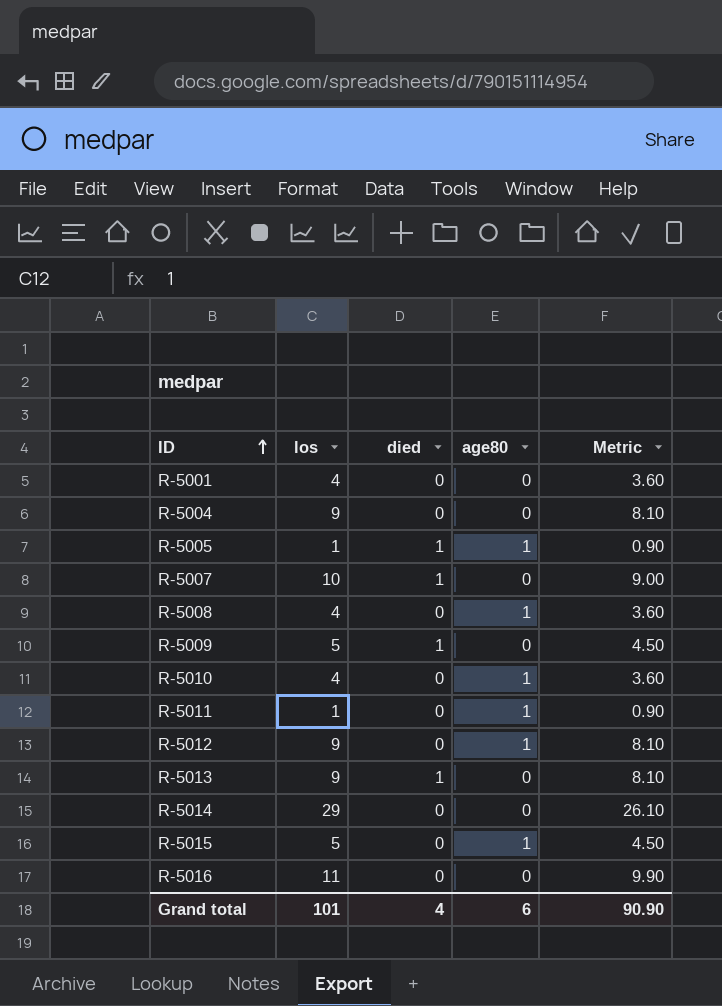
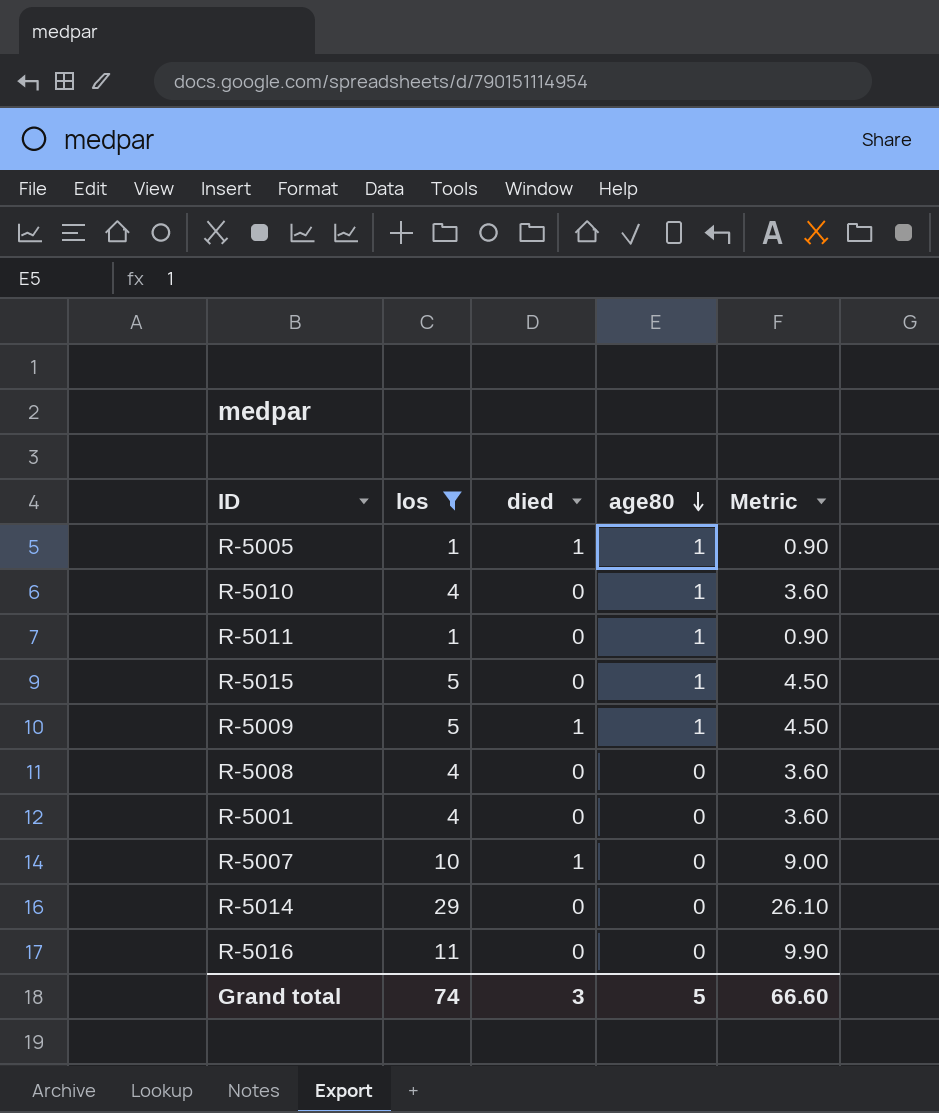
filter: none -> los != 9
row order: ID ascending -> age80 descending
R-5009 | age80: 0 -> 1
R-5008 | age80: 1 -> 0
Grand total | los: 101 -> 74
Grand total | died: 4 -> 3
Grand total | age80: 6 -> 5
Grand total | Metric: 90.90 -> 66.60

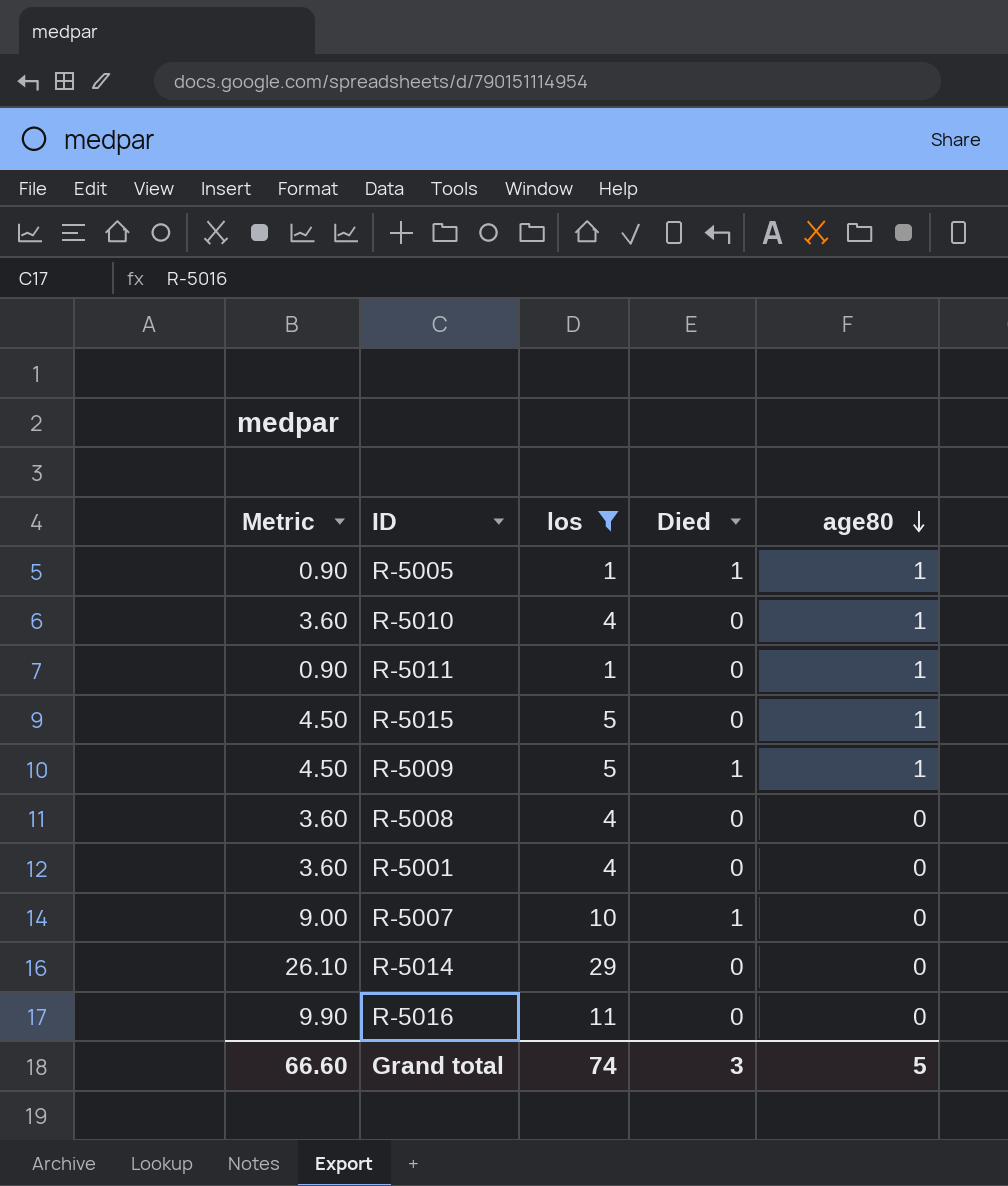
column Metric | position: 5 -> 1
column name: died -> Died

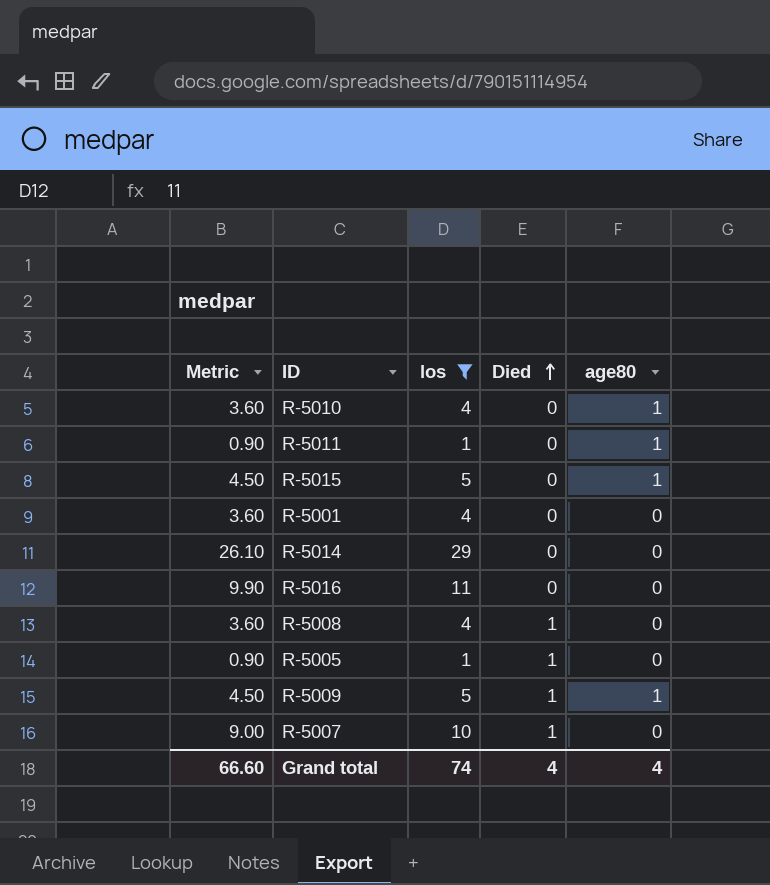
row order: age80 descending -> Died ascending
R-5008 | Died: 0 -> 1
R-5005 | age80: 1 -> 0
Grand total | Died: 3 -> 4
Grand total | age80: 5 -> 4

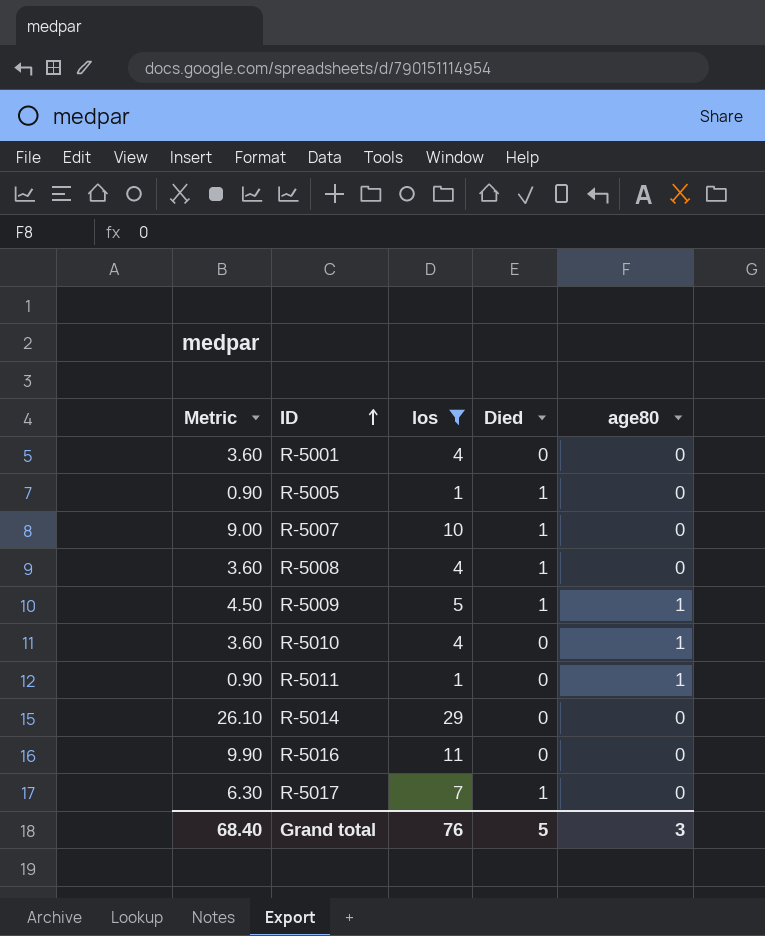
row order: Died ascending -> ID ascending
row R-5015: 4.50 | 5 | 0 | 1 -> none
row R-5017: none -> 6.30 | 7 | 1 | 0
Grand total | Metric: 66.60 -> 68.40
Grand total | los: 74 -> 76
Grand total | Died: 4 -> 5
Grand total | age80: 4 -> 3

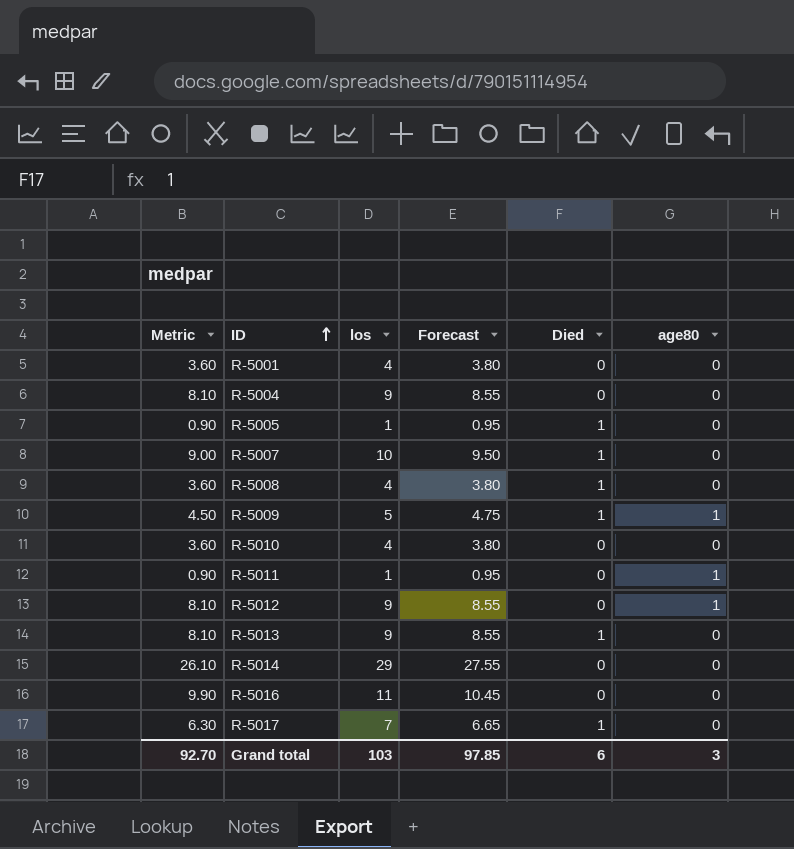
filter: los != 9 -> none
column Forecast | formula: none -> [los] * 0.95
R-5010 | age80: 1 -> 0
Grand total | Metric: 68.40 -> 92.70
Grand total | los: 76 -> 103
Grand total | Died: 5 -> 6

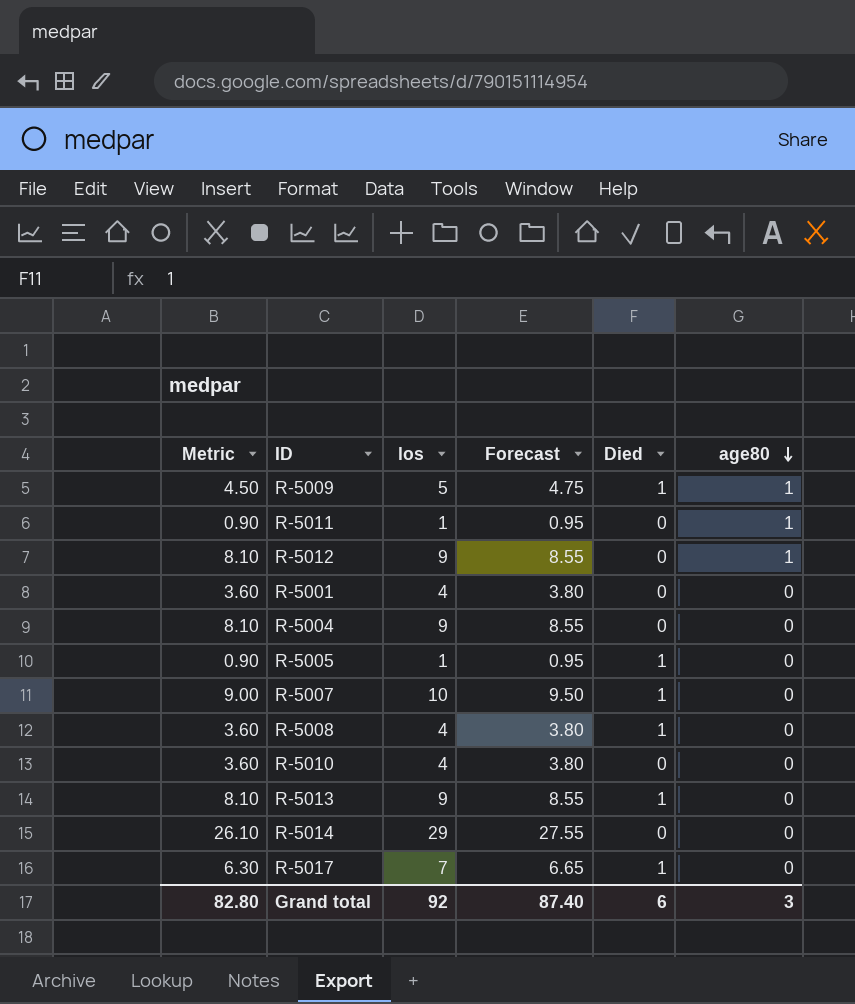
row order: ID ascending -> age80 descending
row R-5016: 9.90 | 11 | 10.45 | 0 | 0 -> none
Grand total | Metric: 92.70 -> 82.80
Grand total | los: 103 -> 92
Grand total | Forecast: 97.85 -> 87.40

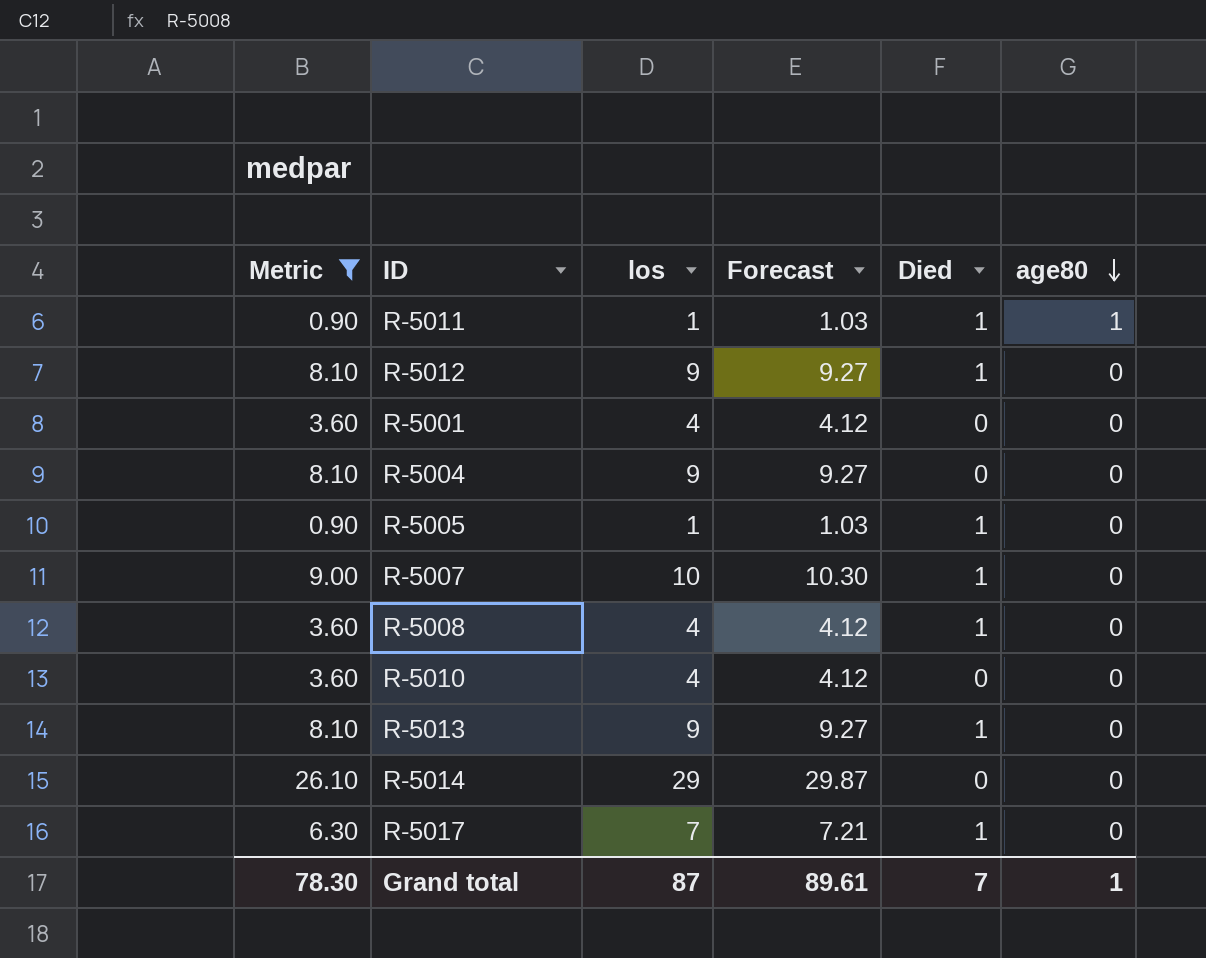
filter: none -> Metric != 4.50
column Forecast | formula: [los] * 0.95 -> [los] * 1.03
R-5011 | Died: 0 -> 1
R-5012 | Died: 0 -> 1
R-5012 | age80: 1 -> 0
Grand total | Metric: 82.80 -> 78.30
Grand total | los: 92 -> 87
Grand total | Forecast: 87.40 -> 89.61
Grand total | Died: 6 -> 7
Grand total | age80: 3 -> 1

